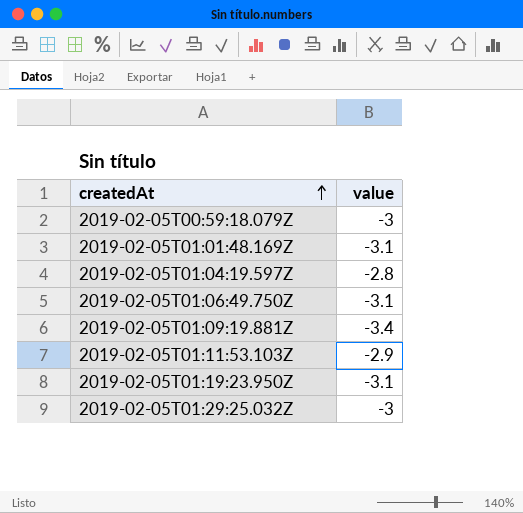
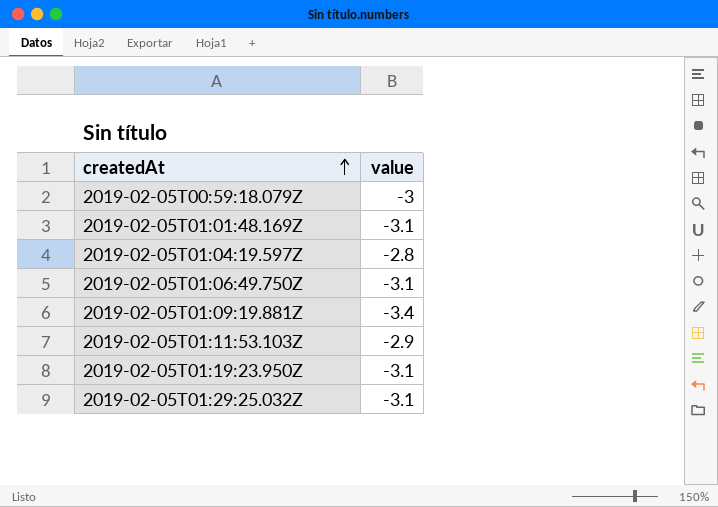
2019-02-05T01:29:25.032Z | value: -3 -> -3.1

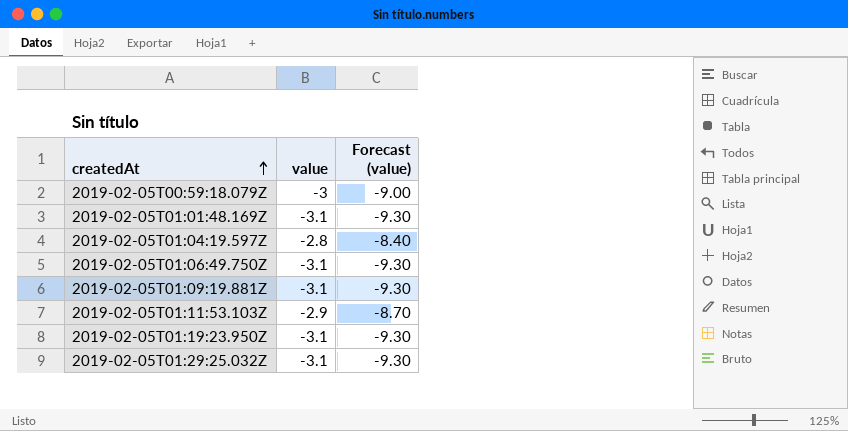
column Forecast (value) | formula: none -> [value] * 3
2019-02-05T01:09:19.881Z | value: -3.4 -> -3.1

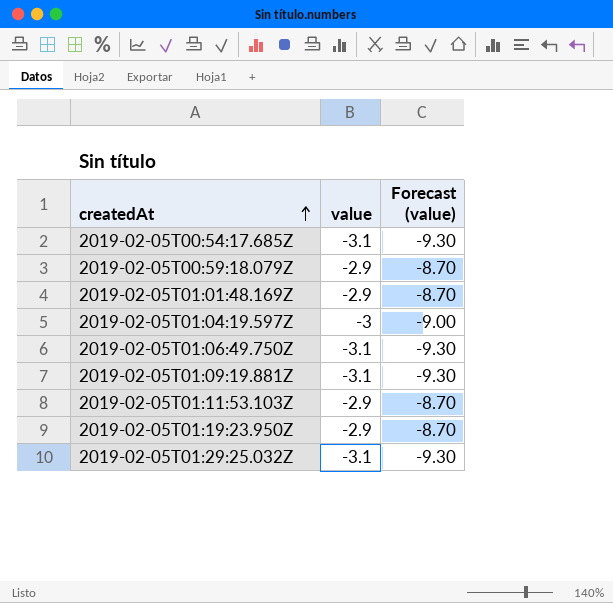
row 2019-02-05T00:54:17.685Z: none -> -3.1 | -9.30
2019-02-05T00:59:18.079Z | value: -3 -> -2.9
2019-02-05T00:59:18.079Z | Forecast (value): -9.00 -> -8.70
2019-02-05T01:01:48.169Z | value: -3.1 -> -2.9
2019-02-05T01:01:48.169Z | Forecast (value): -9.30 -> -8.70
2019-02-05T01:04:19.597Z | value: -2.8 -> -3
2019-02-05T01:04:19.597Z | Forecast (value): -8.40 -> -9.00
2019-02-05T01:19:23.950Z | value: -3.1 -> -2.9
2019-02-05T01:19:23.950Z | Forecast (value): -9.30 -> -8.70

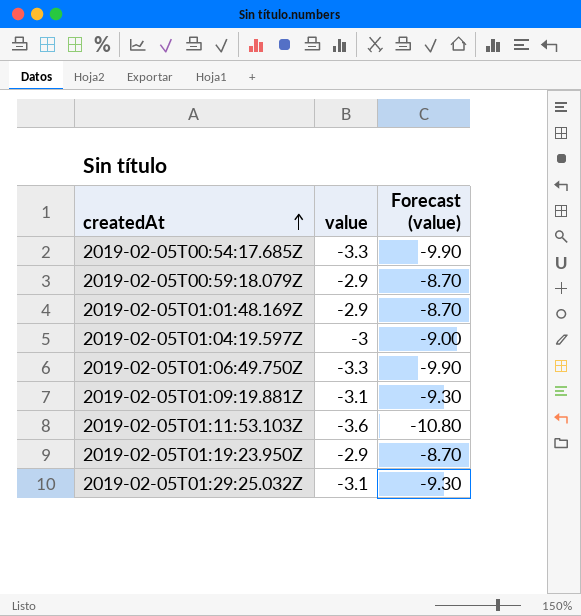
2019-02-05T00:54:17.685Z | value: -3.1 -> -3.3
2019-02-05T00:54:17.685Z | Forecast (value): -9.30 -> -9.90
2019-02-05T01:06:49.750Z | value: -3.1 -> -3.3
2019-02-05T01:06:49.750Z | Forecast (value): -9.30 -> -9.90
2019-02-05T01:11:53.103Z | value: -2.9 -> -3.6
2019-02-05T01:11:53.103Z | Forecast (value): -8.70 -> -10.80

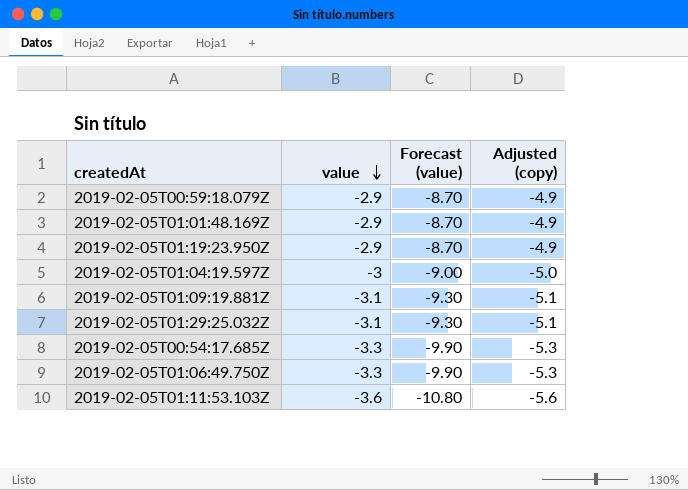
row order: createdAt ascending -> value descending
column Adjusted (copy) | formula: none -> [value] - 2

